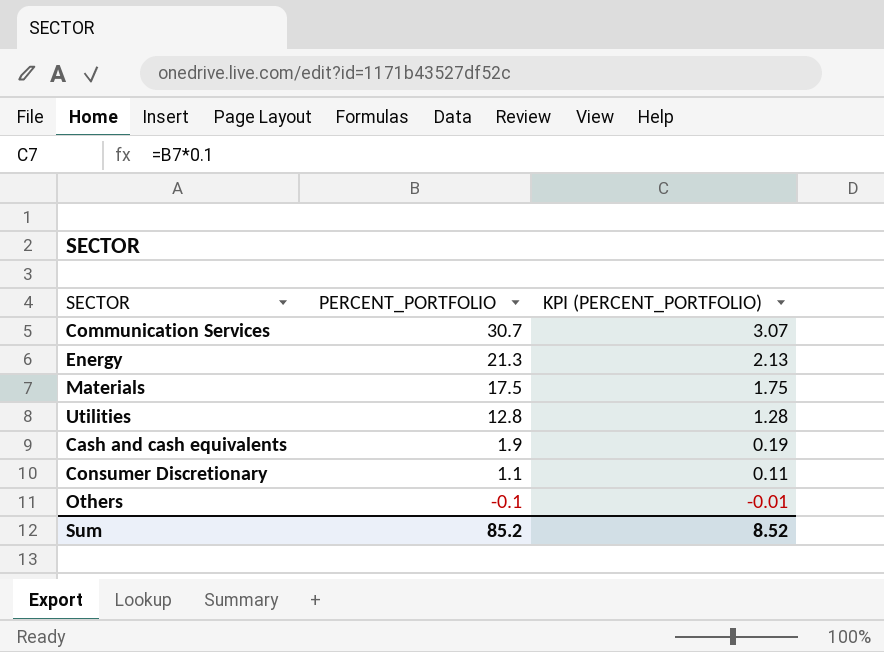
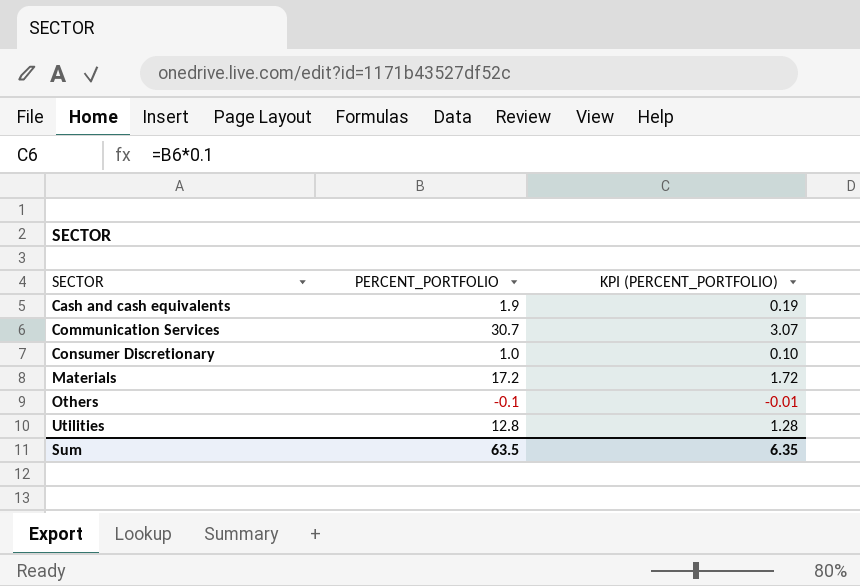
row order: PERCENT_PORTFOLIO descending -> SECTOR ascending
row Energy: 21.3 | 2.13 -> none
Consumer Discretionary | PERCENT_PORTFOLIO: 1.1 -> 1.0
Consumer Discretionary | KPI (PERCENT_PORTFOLIO): 0.11 -> 0.10
Materials | PERCENT_PORTFOLIO: 17.5 -> 17.2
Materials | KPI (PERCENT_PORTFOLIO): 1.75 -> 1.72
Sum | PERCENT_PORTFOLIO: 85.2 -> 63.5
Sum | KPI (PERCENT_PORTFOLIO): 8.52 -> 6.35

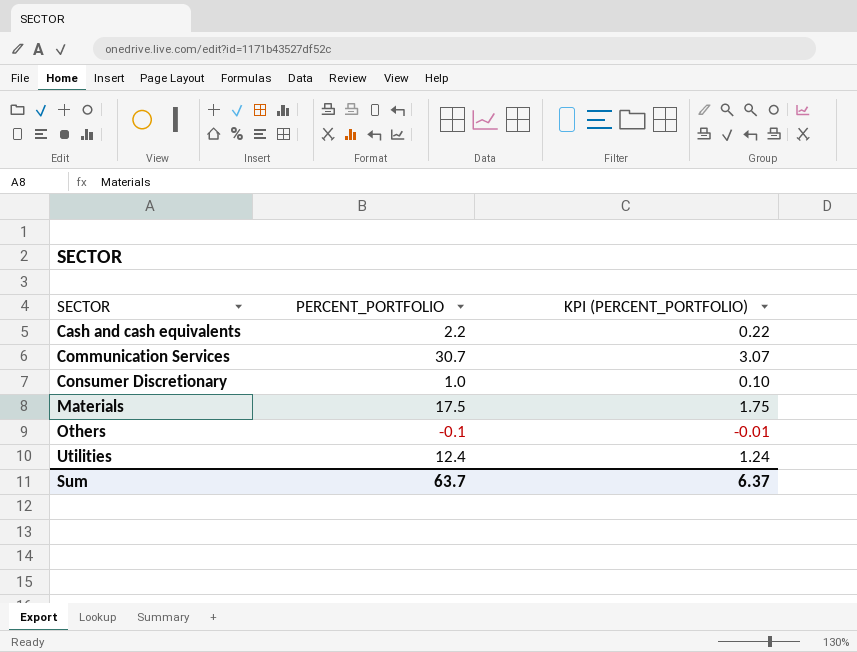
Cash and cash equivalents | PERCENT_PORTFOLIO: 1.9 -> 2.2
Cash and cash equivalents | KPI (PERCENT_PORTFOLIO): 0.19 -> 0.22
Materials | PERCENT_PORTFOLIO: 17.2 -> 17.5
Materials | KPI (PERCENT_PORTFOLIO): 1.72 -> 1.75
Utilities | PERCENT_PORTFOLIO: 12.8 -> 12.4
Utilities | KPI (PERCENT_PORTFOLIO): 1.28 -> 1.24
Sum | PERCENT_PORTFOLIO: 63.5 -> 63.7
Sum | KPI (PERCENT_PORTFOLIO): 6.35 -> 6.37

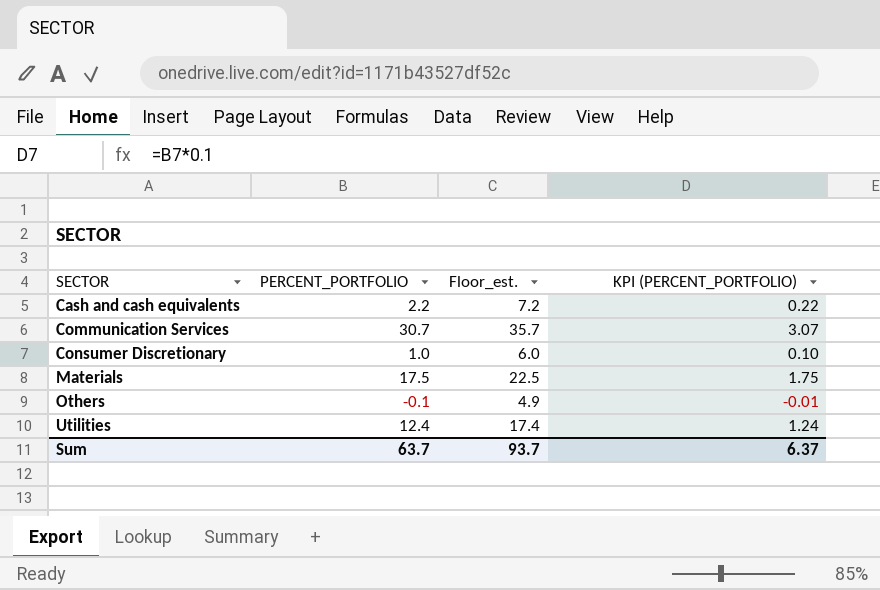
column Floor_est. | formula: none -> [PERCENT_PORTFOLIO] + 5

